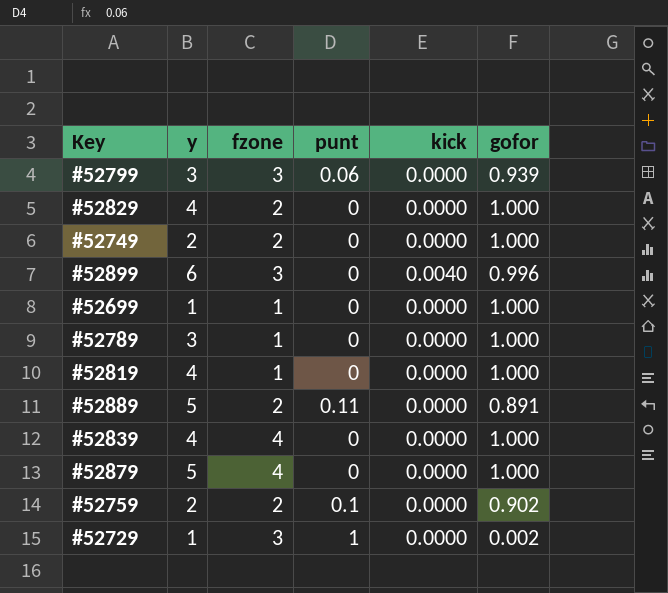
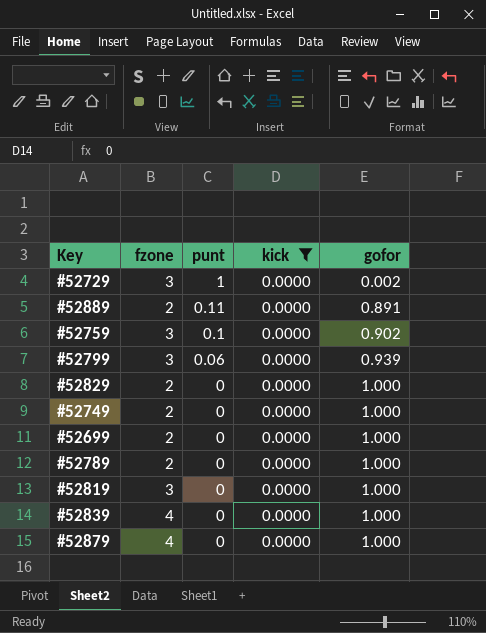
filter: none -> kick = 0.0000
row order: none -> punt descending
column y | position: 2 -> none
#52759 | fzone: 2 -> 3
#52699 | fzone: 1 -> 2
#52789 | fzone: 1 -> 2
#52819 | fzone: 1 -> 3

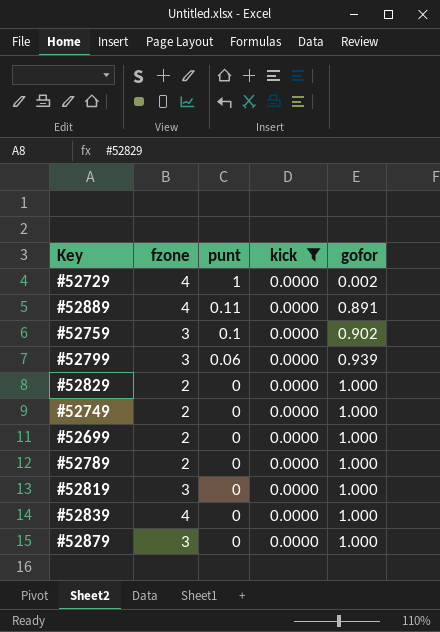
#52729 | fzone: 3 -> 4
#52889 | fzone: 2 -> 4
#52879 | fzone: 4 -> 3

